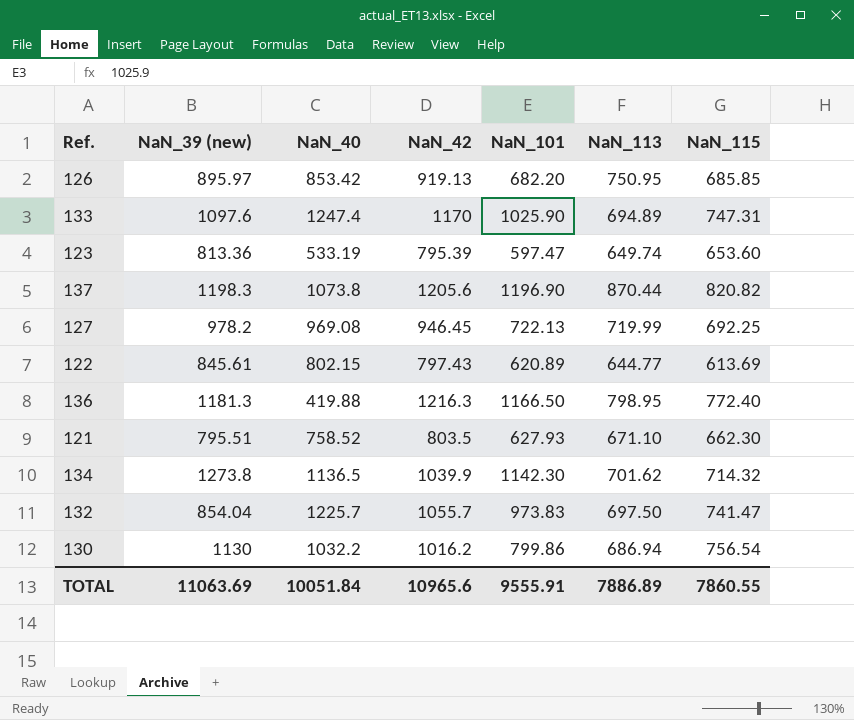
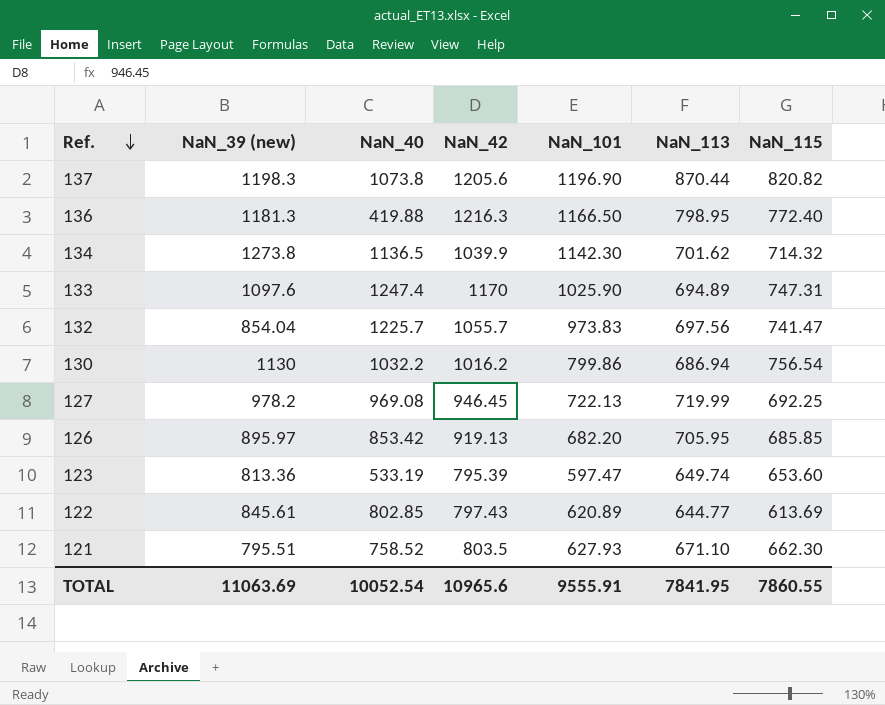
row order: none -> Ref. descending
132 | NaN_113: 697.50 -> 697.56
126 | NaN_113: 750.95 -> 705.95
122 | NaN_40: 802.15 -> 802.85
TOTAL | NaN_40: 10051.84 -> 10052.54
TOTAL | NaN_113: 7886.89 -> 7841.95

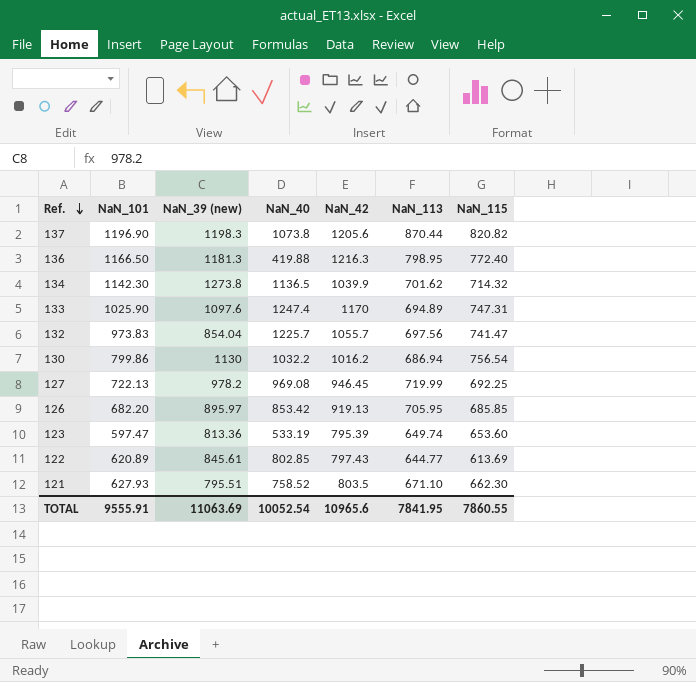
column NaN_101 | position: 5 -> 2

